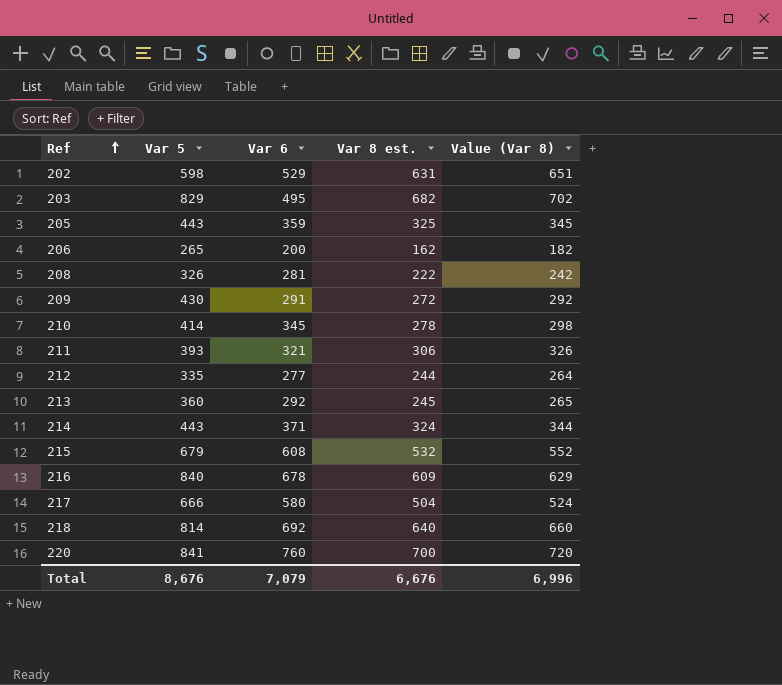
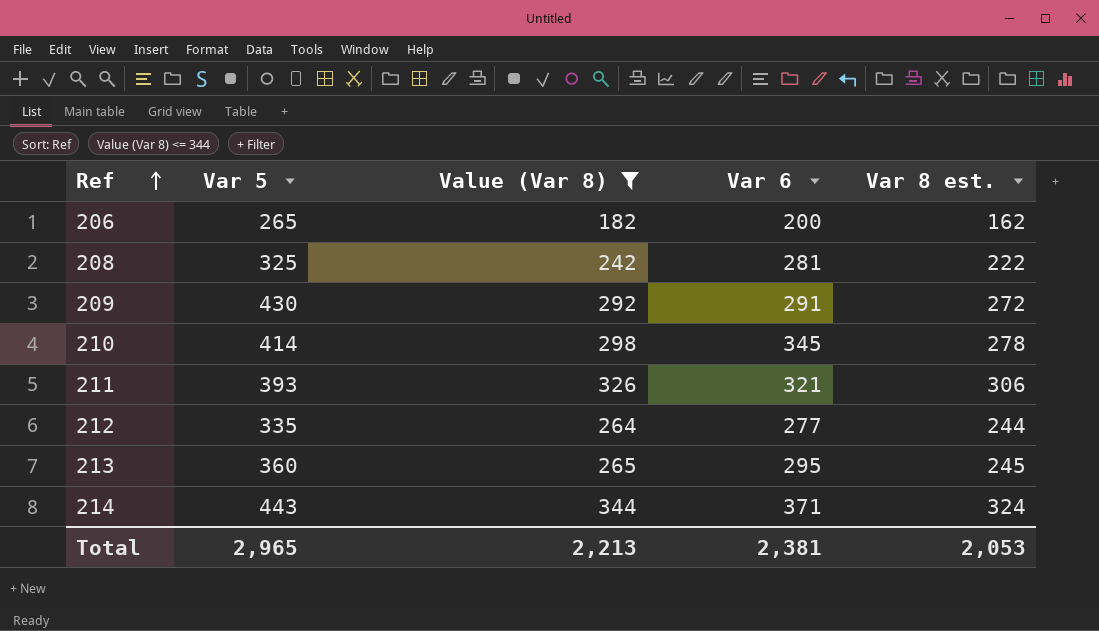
filter: none -> Value (Var 8) <= 344
column Value (Var 8) | position: 5 -> 3
208 | Var 5: 326 -> 325
213 | Var 6: 292 -> 295
Total | Var 5: 8,676 -> 2,965
Total | Value (Var 8): 6,996 -> 2,213
Total | Var 6: 7,079 -> 2,381
Total | Var 8 est.: 6,676 -> 2,053

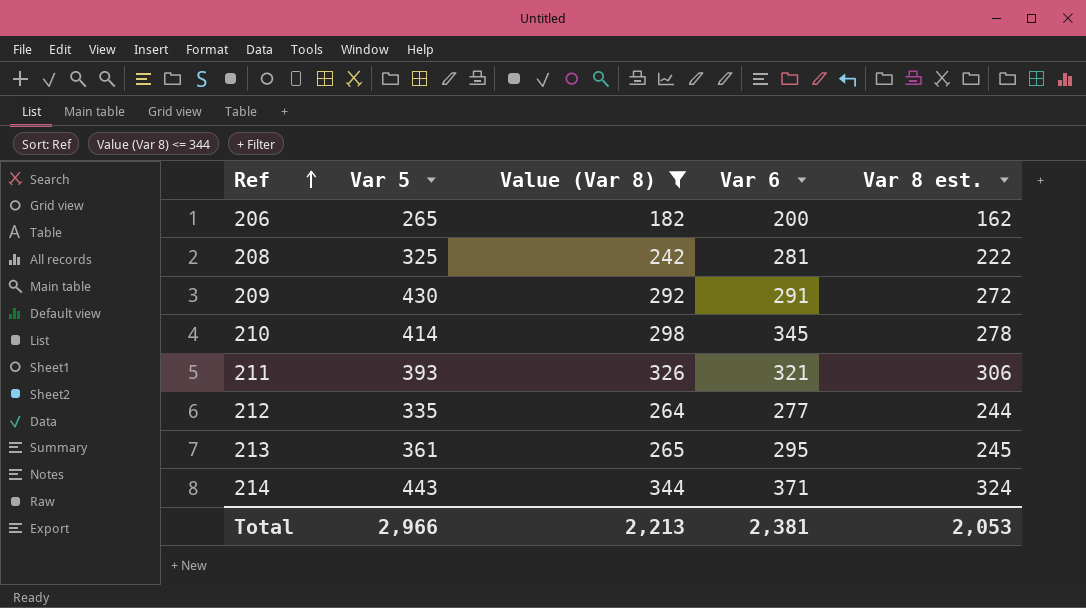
213 | Var 5: 360 -> 361
Total | Var 5: 2,965 -> 2,966

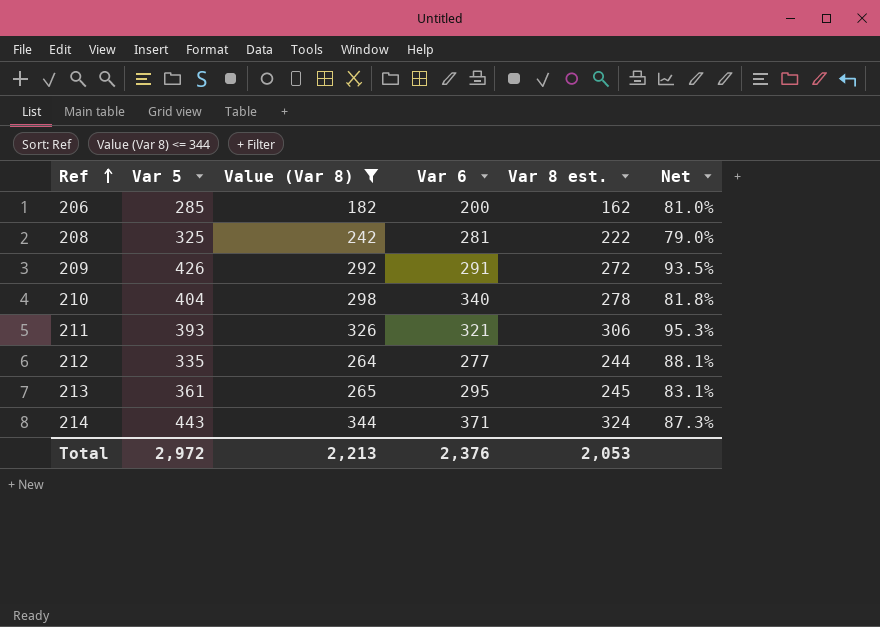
column Net | formula: none -> [Var 8 est.] / [Var 6]
206 | Var 5: 265 -> 285
209 | Var 5: 430 -> 426
210 | Var 5: 414 -> 404
210 | Var 6: 345 -> 340
Total | Var 5: 2,966 -> 2,972
Total | Var 6: 2,381 -> 2,376

